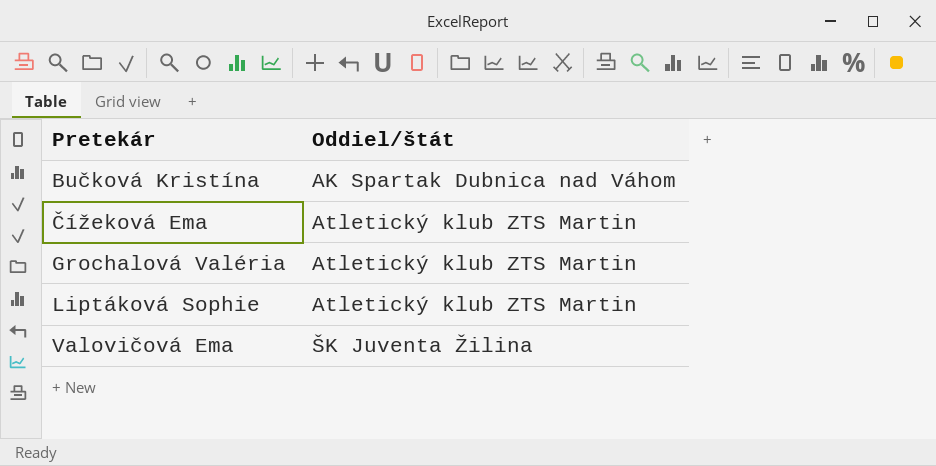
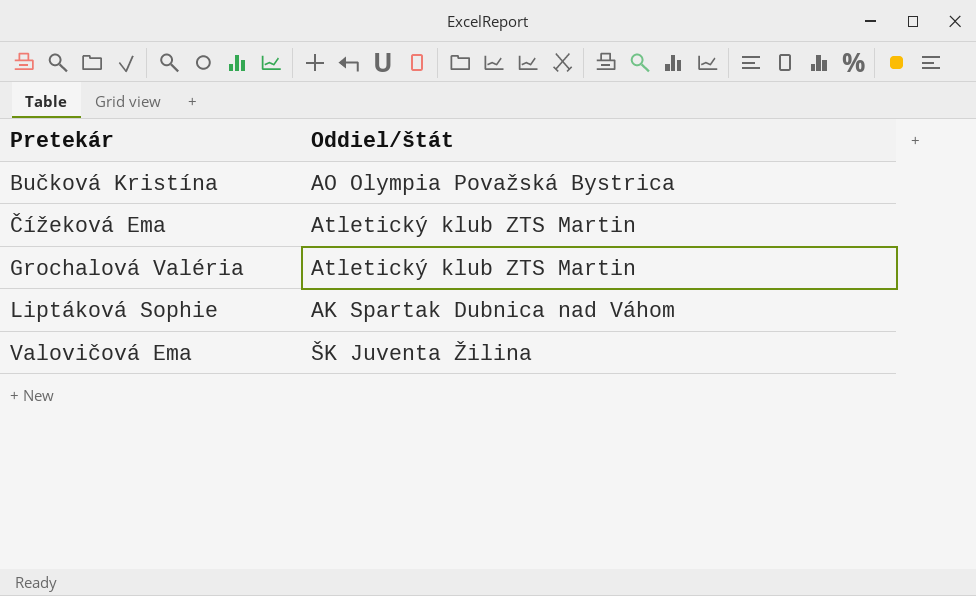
Bučková Kristína | Oddiel/štát: AK Spartak Dubnica nad Váhom -> AO Olympia Považská Bystrica
Liptáková Sophie | Oddiel/štát: Atletický klub ZTS Martin -> AK Spartak Dubnica nad Váhom

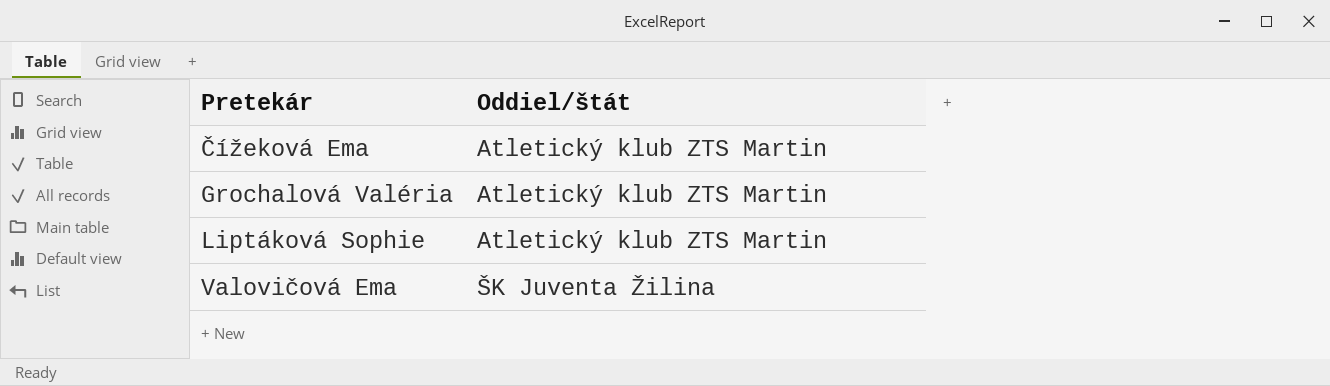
row Bučková Kristína: AO Olympia Považská Bystrica -> none
Liptáková Sophie | Oddiel/štát: AK Spartak Dubnica nad Váhom -> Atletický klub ZTS Martin

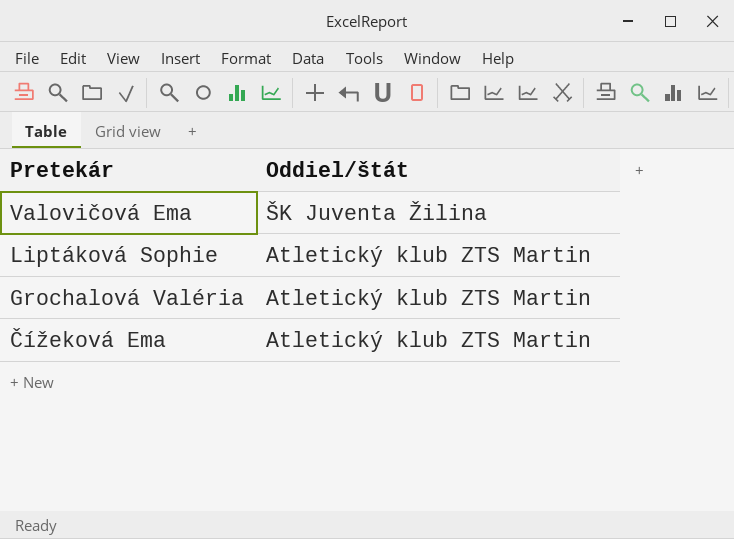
row order: Pretekár ascending -> Pretekár descending

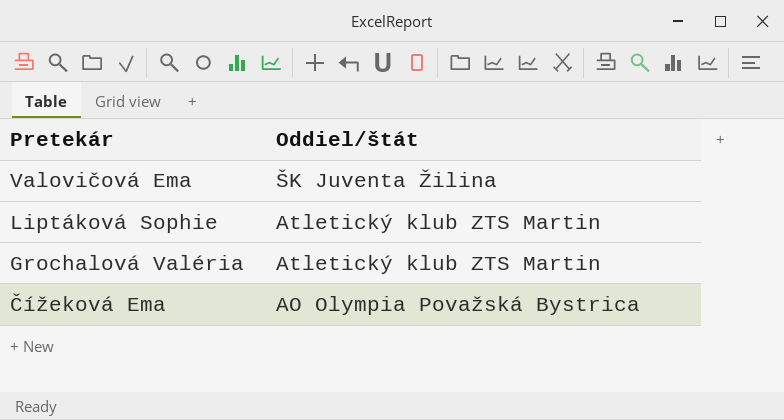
Čížeková Ema | Oddiel/štát: Atletický klub ZTS Martin -> AO Olympia Považská Bystrica

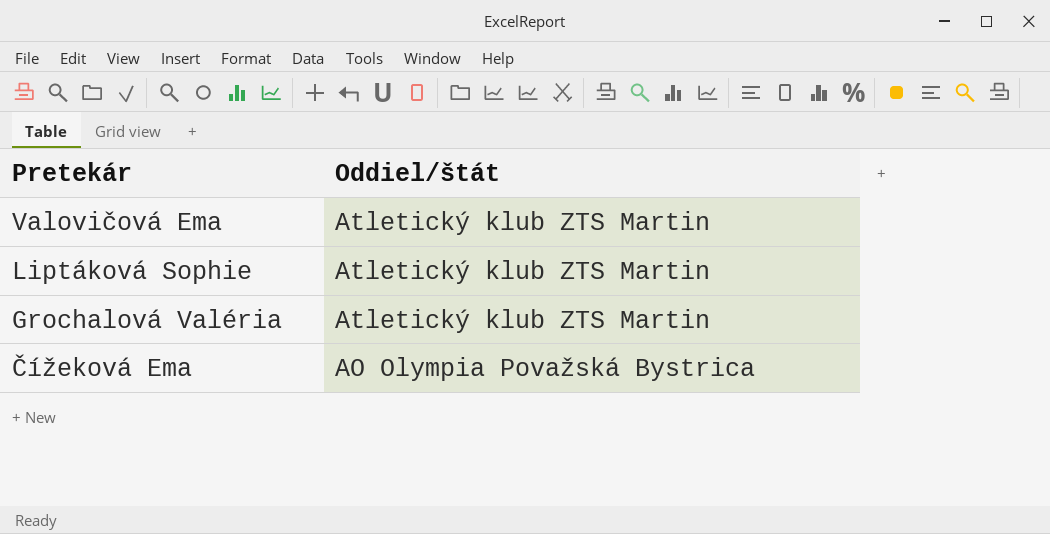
Valovičová Ema | Oddiel/štát: ŠK Juventa Žilina -> Atletický klub ZTS Martin

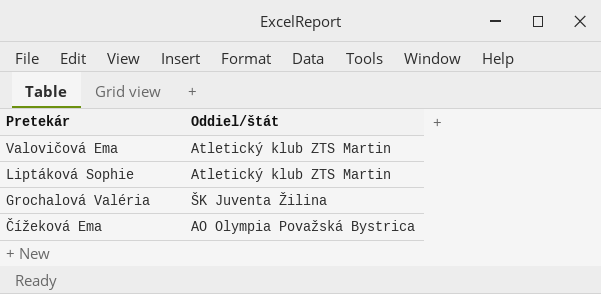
Grochalová Valéria | Oddiel/štát: Atletický klub ZTS Martin -> ŠK Juventa Žilina

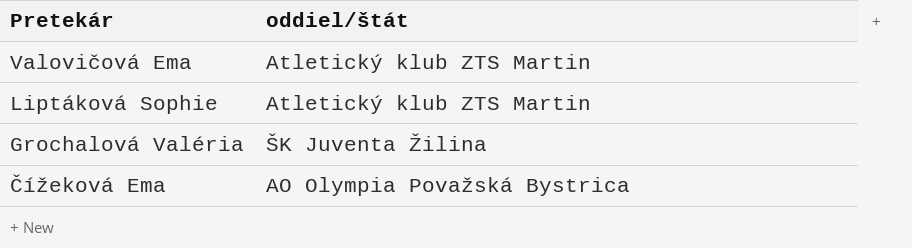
column name: Oddiel/štát -> oddiel/štát

